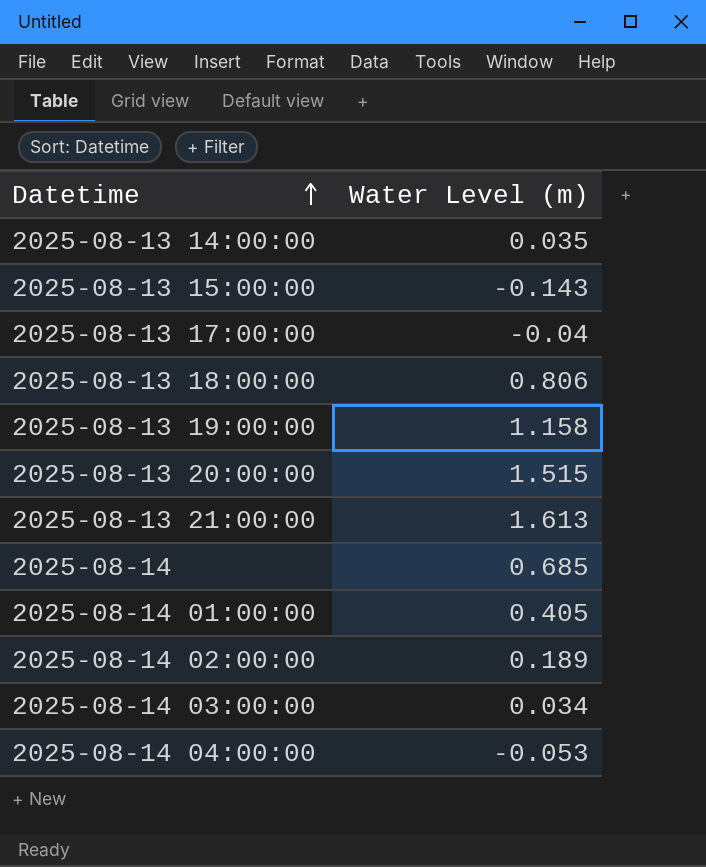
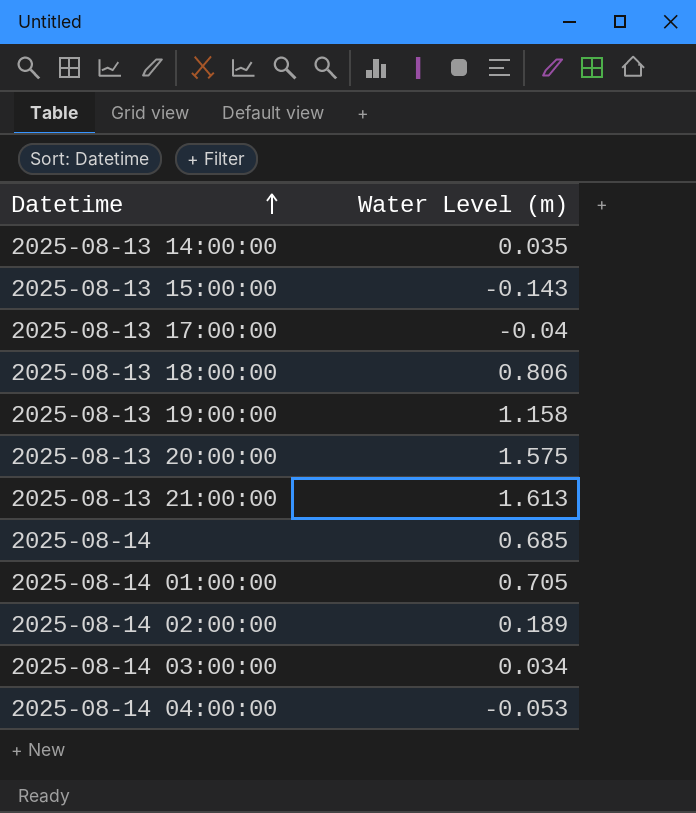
2025-08-13 20:00:00 | Water Level (m): 1.515 -> 1.575
2025-08-14 01:00:00 | Water Level (m): 0.405 -> 0.705

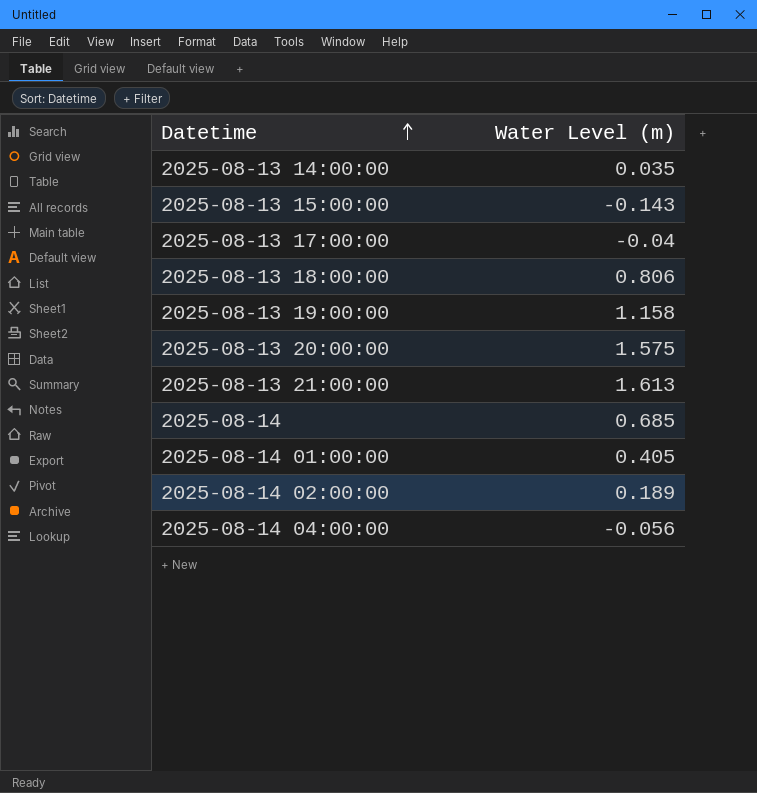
row 2025-08-14 03:00:00: 0.034 -> none
2025-08-14 01:00:00 | Water Level (m): 0.705 -> 0.405
2025-08-14 04:00:00 | Water Level (m): -0.053 -> -0.056

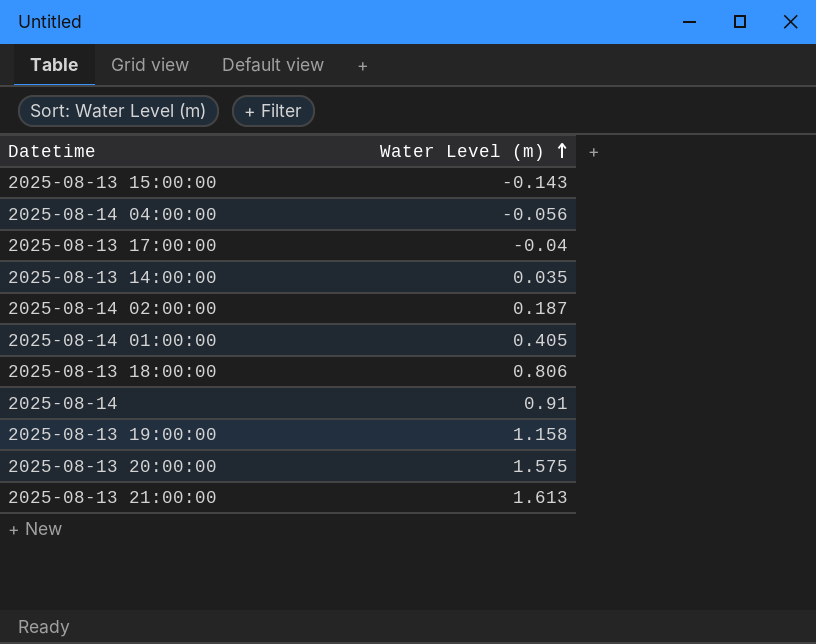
row order: Datetime ascending -> Water Level (m) ascending
2025-08-14 02:00:00 | Water Level (m): 0.189 -> 0.187
2025-08-14 | Water Level (m): 0.685 -> 0.91

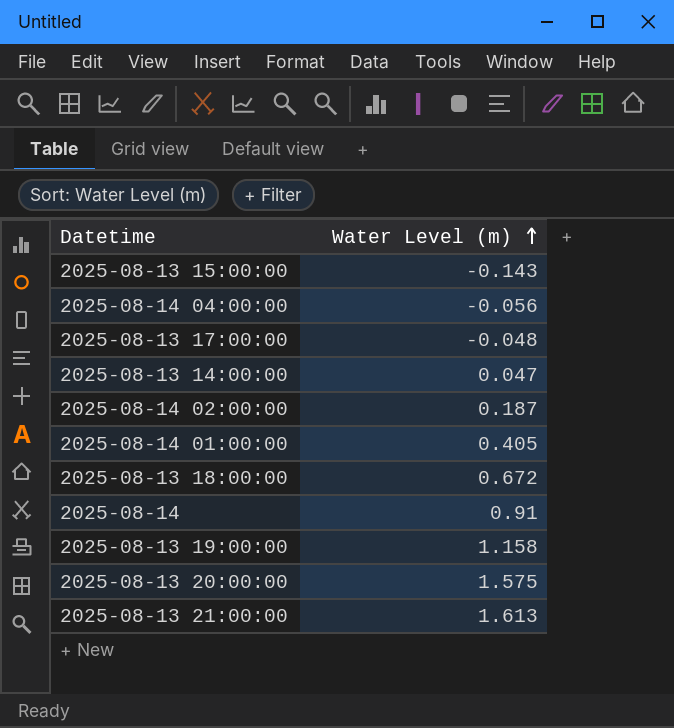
2025-08-13 17:00:00 | Water Level (m): -0.04 -> -0.048
2025-08-13 14:00:00 | Water Level (m): 0.035 -> 0.047
2025-08-13 18:00:00 | Water Level (m): 0.806 -> 0.672

